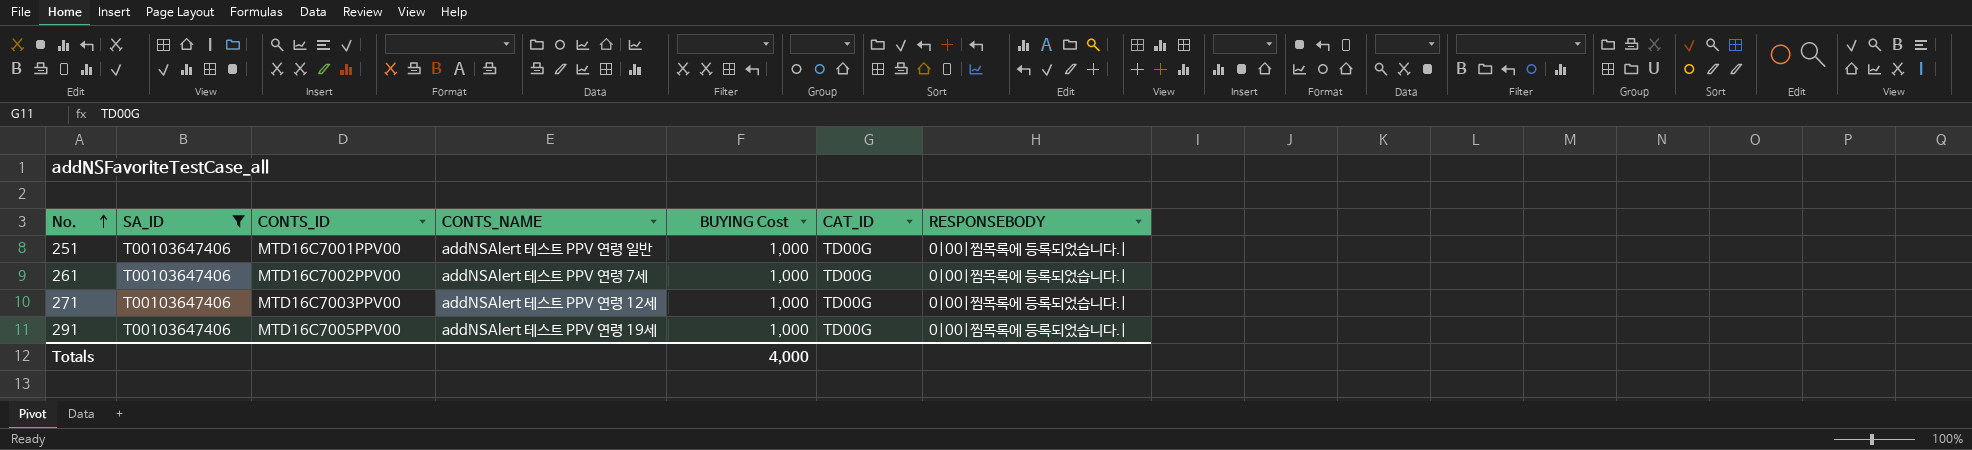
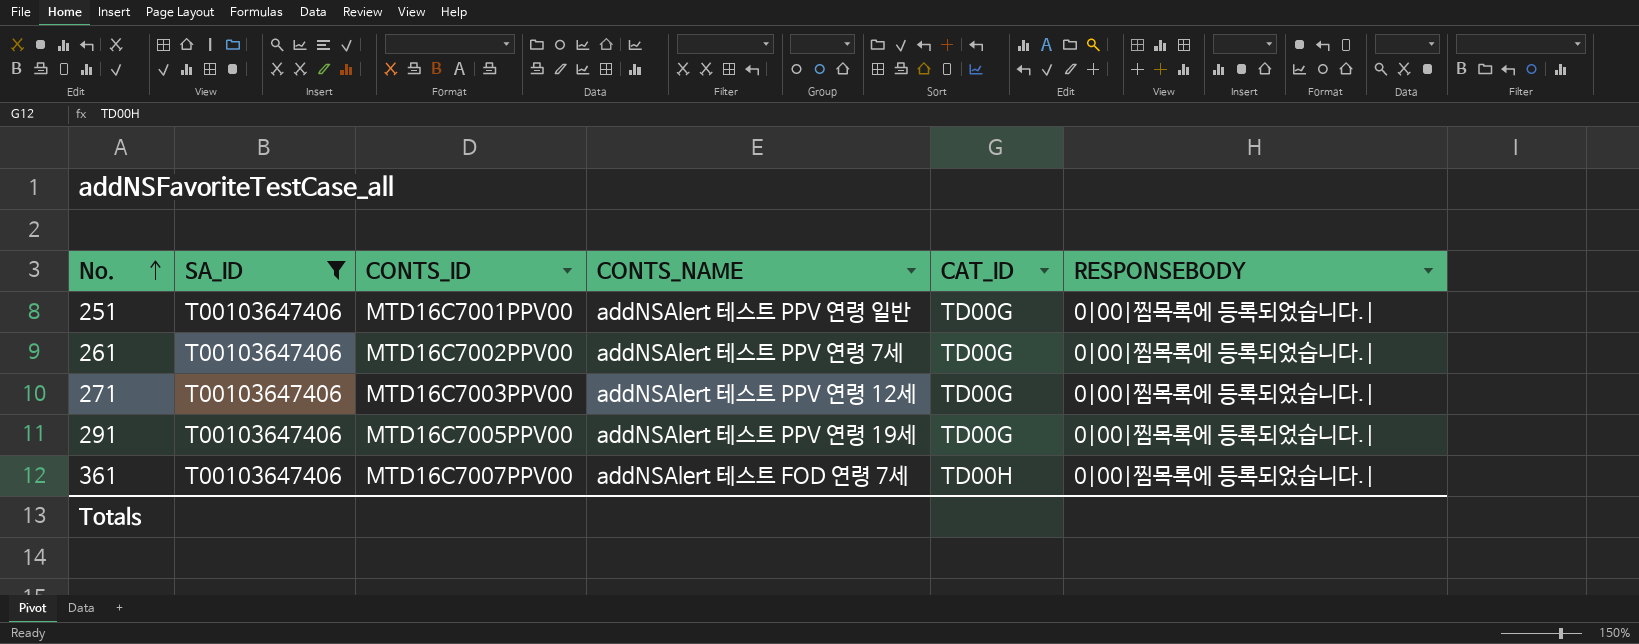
column BUYING Cost | position: 5 -> none
row 361: none -> T00103647406 | MTD16C7007PPV00 | addNSAlert 테스트 FOD 연령 7세 | TD00H | 0|00|찜목록에 등록되었습니다.|

